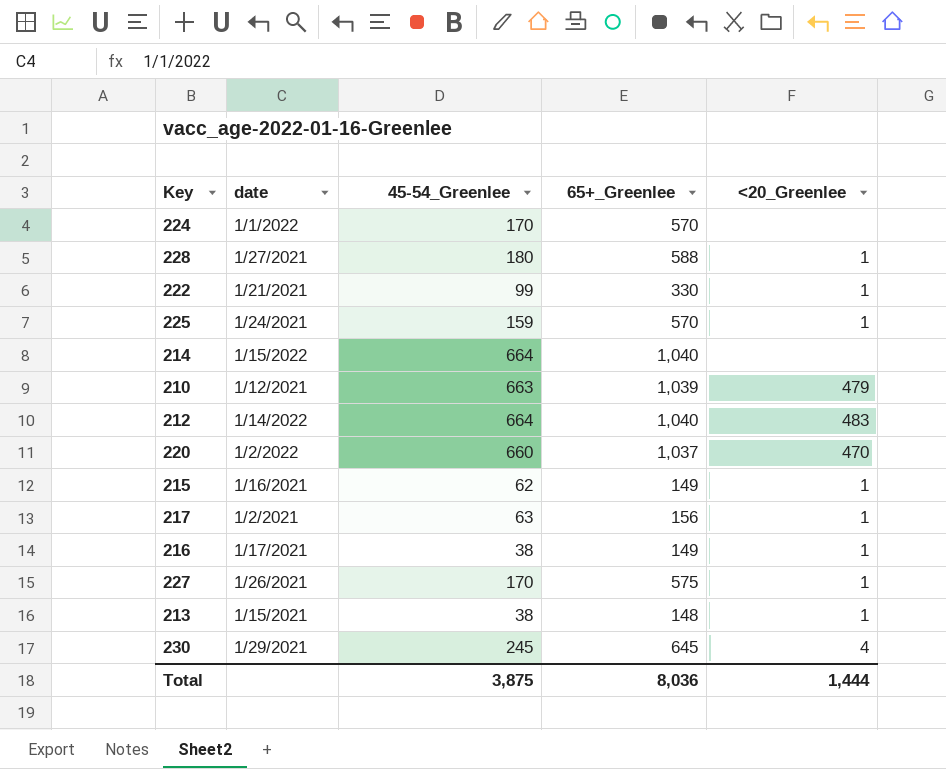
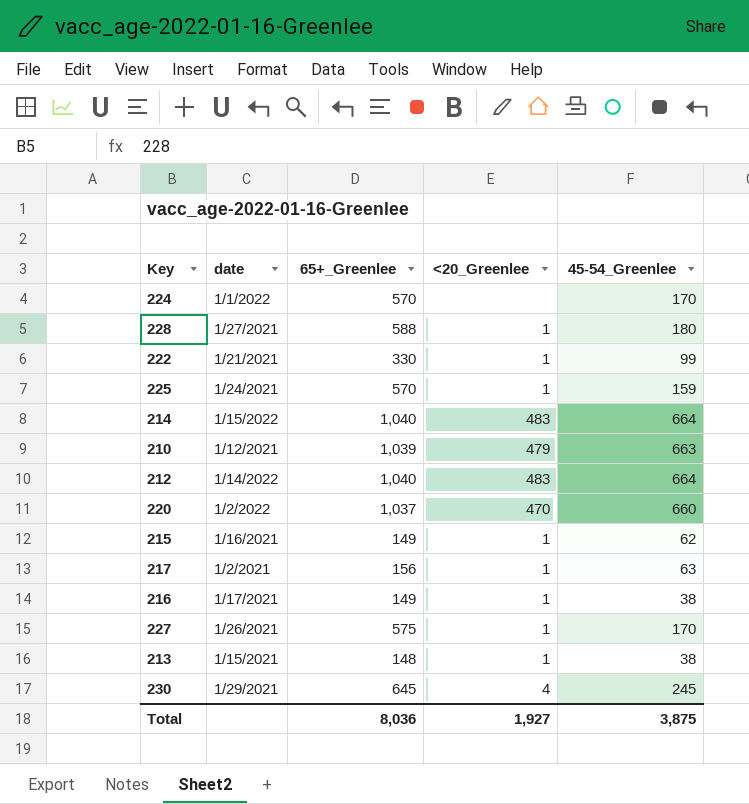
column 45-54_Greenlee | position: 3 -> 5
214 | <20_Greenlee: none -> 483
Total | <20_Greenlee: 1,444 -> 1,927

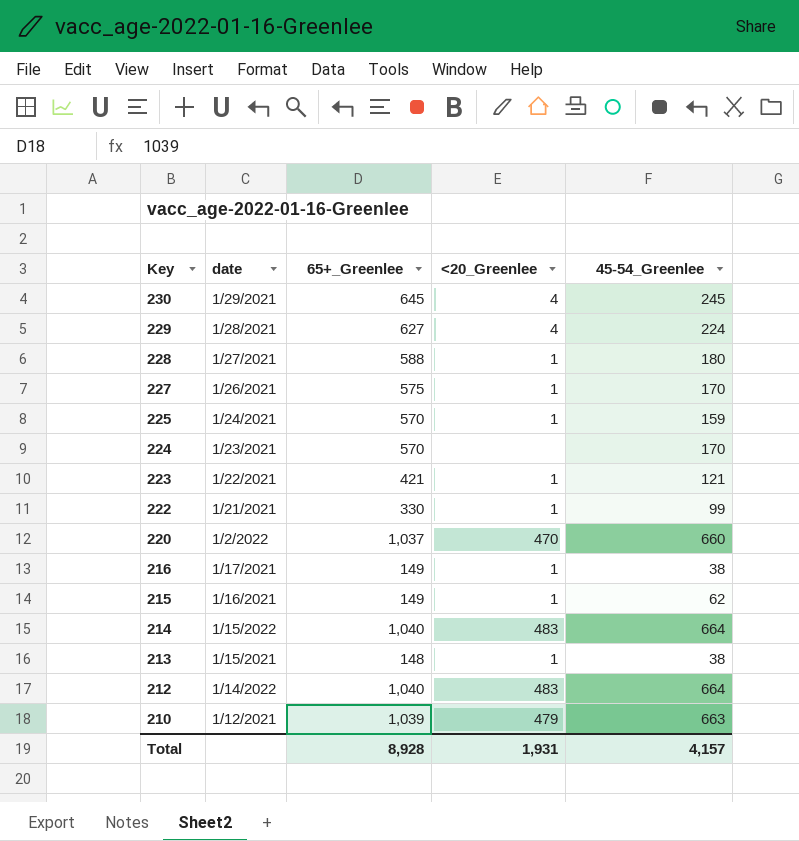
row order: none -> Key descending
row 217: 1/2/2021 | 156 | 1 | 63 -> none
row 229: none -> 1/28/2021 | 627 | 4 | 224
224 | date: 1/1/2022 -> 1/23/2021
row 223: none -> 1/22/2021 | 421 | 1 | 121
Total | 65+_Greenlee: 8,036 -> 8,928
Total | <20_Greenlee: 1,927 -> 1,931
Total | 45-54_Greenlee: 3,875 -> 4,157

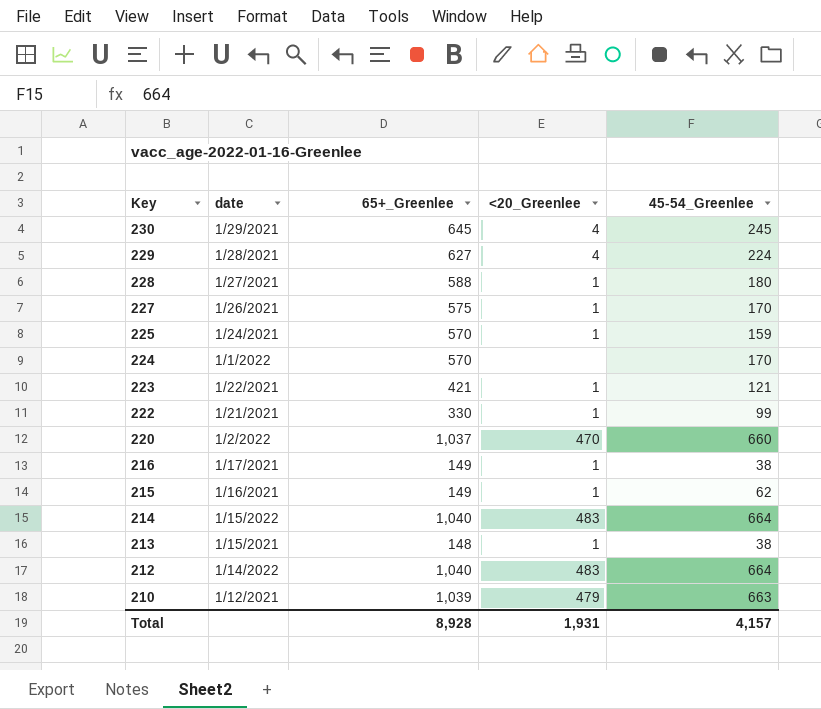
224 | date: 1/23/2021 -> 1/1/2022

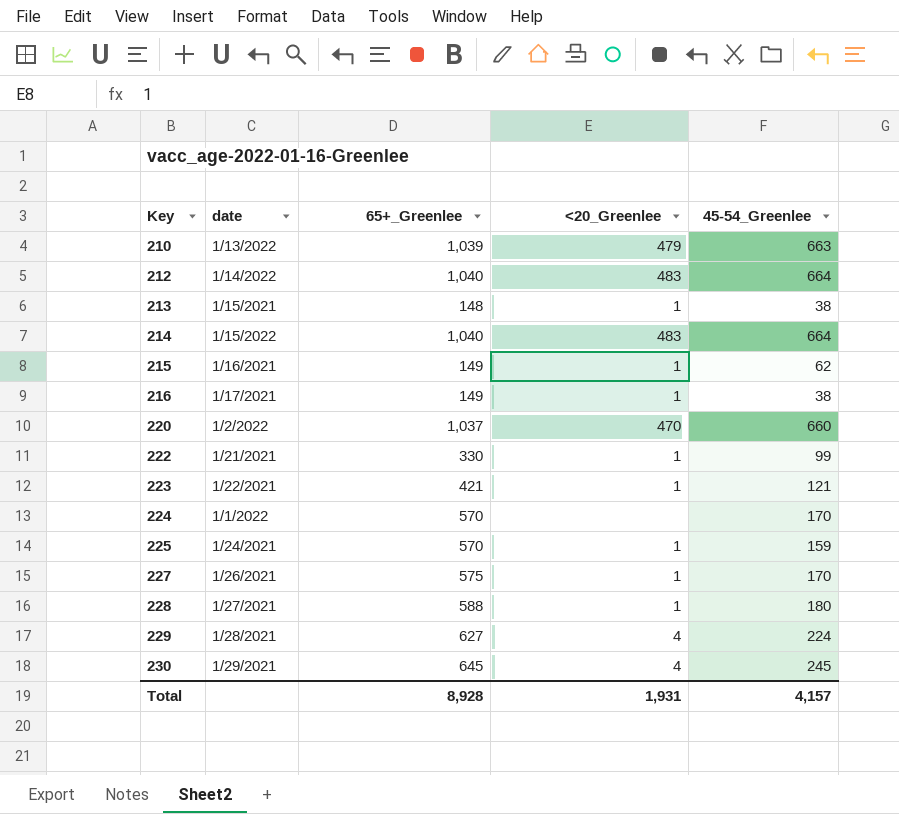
row order: Key descending -> Key ascending
210 | date: 1/12/2021 -> 1/13/2022

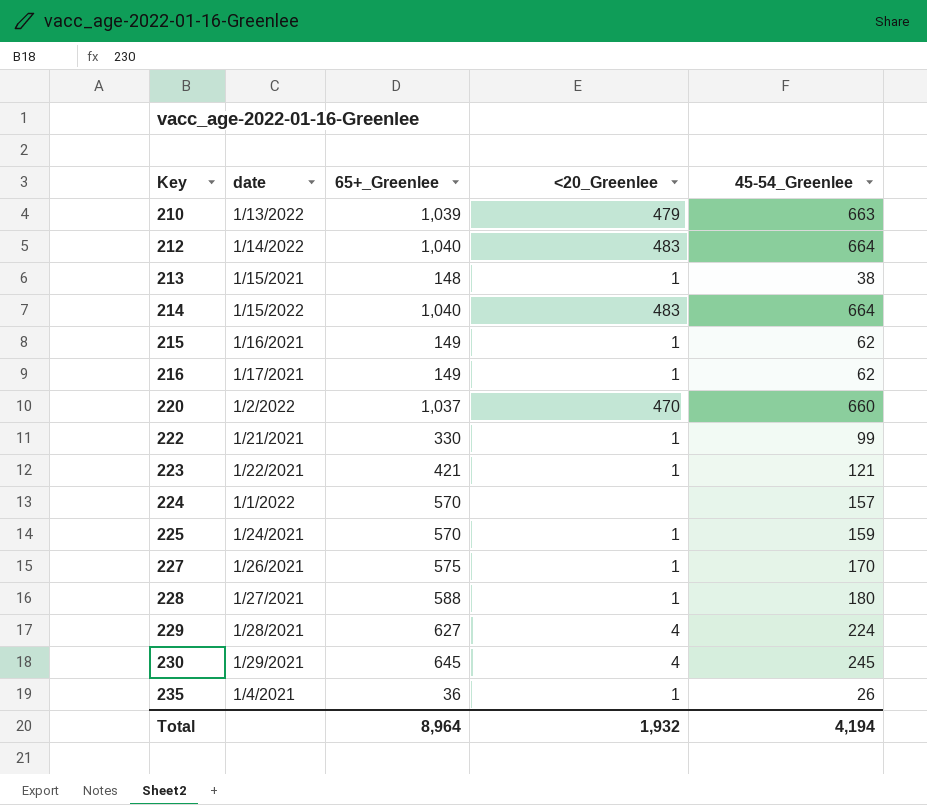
216 | 45-54_Greenlee: 38 -> 62
224 | 45-54_Greenlee: 170 -> 157
row 235: none -> 1/4/2021 | 36 | 1 | 26
Total | 65+_Greenlee: 8,928 -> 8,964
Total | <20_Greenlee: 1,931 -> 1,932
Total | 45-54_Greenlee: 4,157 -> 4,194

